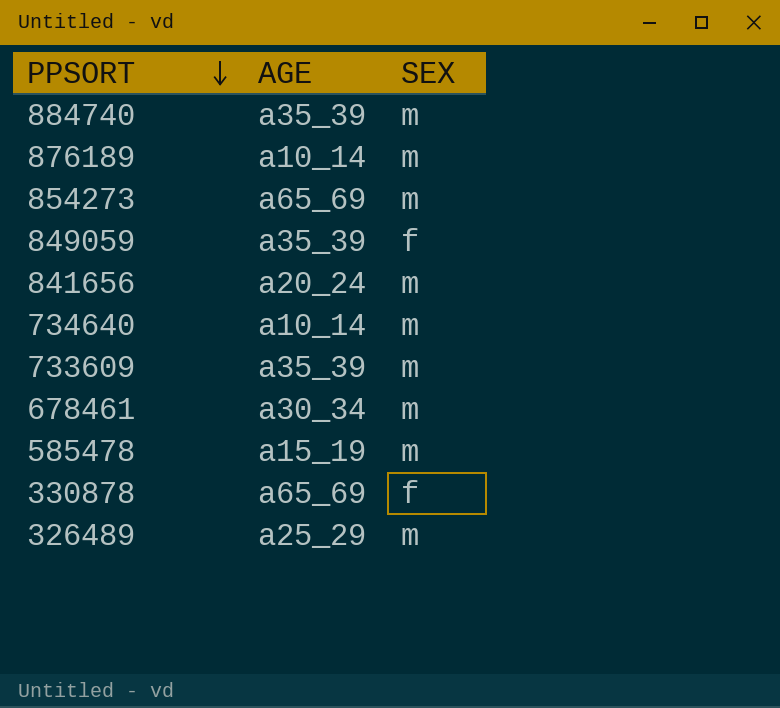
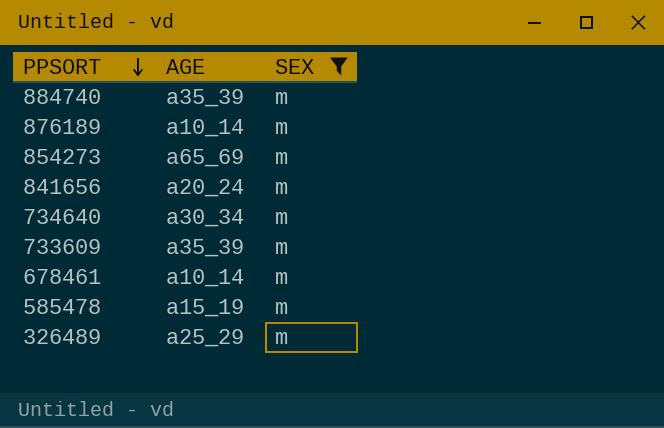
filter: none -> SEX = m
734640 | AGE: a10_14 -> a30_34
678461 | AGE: a30_34 -> a10_14

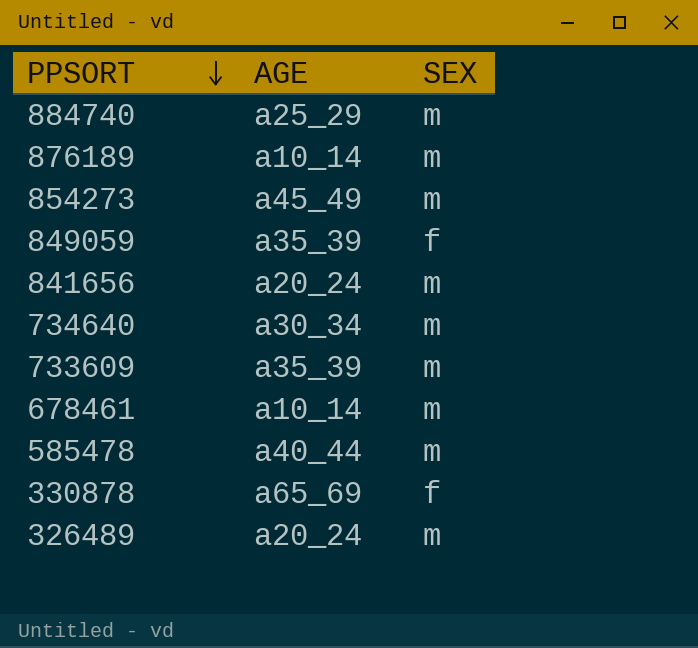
filter: SEX = m -> none
884740 | AGE: a35_39 -> a25_29
854273 | AGE: a65_69 -> a45_49
585478 | AGE: a15_19 -> a40_44
326489 | AGE: a25_29 -> a20_24

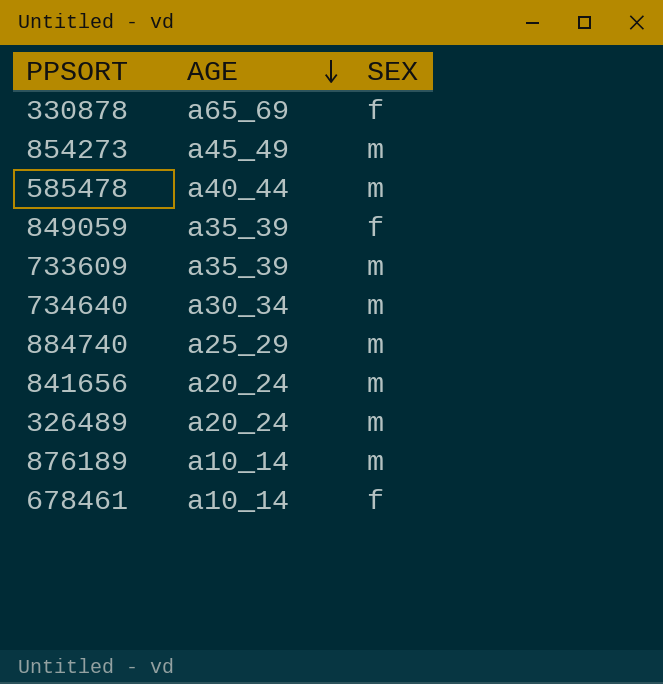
row order: PPSORT descending -> AGE descending
678461 | SEX: m -> f

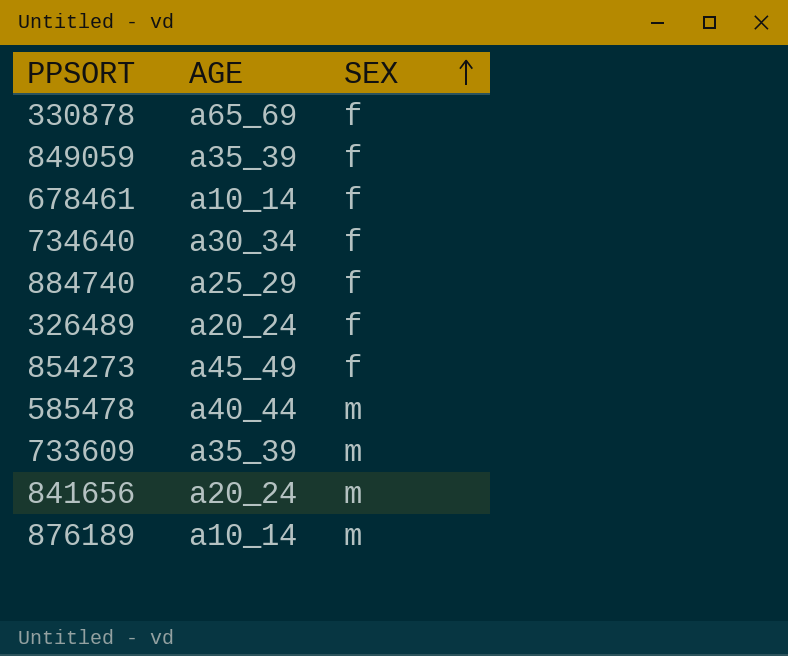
row order: AGE descending -> SEX ascending
734640 | SEX: m -> f
884740 | SEX: m -> f
326489 | SEX: m -> f
854273 | SEX: m -> f

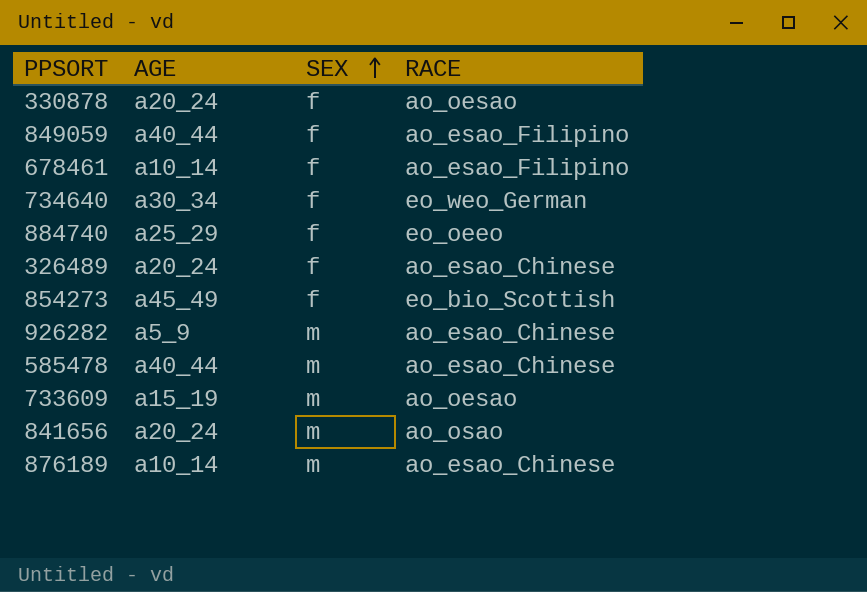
column RACE | position: none -> 4
330878 | AGE: a65_69 -> a20_24
849059 | AGE: a35_39 -> a40_44
row 926282: none -> a5_9 | m | ao_esao_Chinese
733609 | AGE: a35_39 -> a15_19

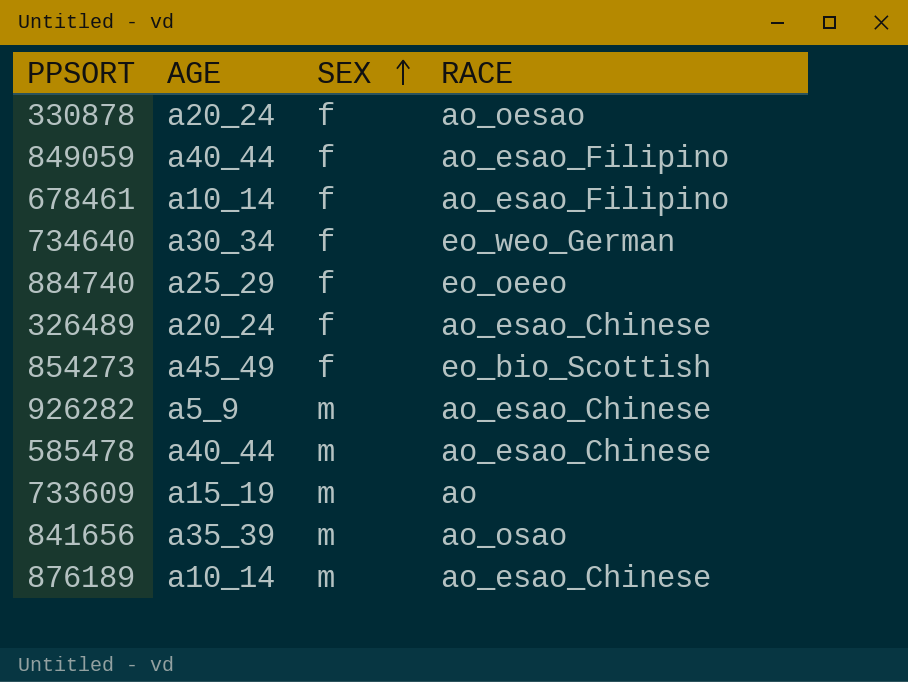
733609 | RACE: ao_oesao -> ao
841656 | AGE: a20_24 -> a35_39

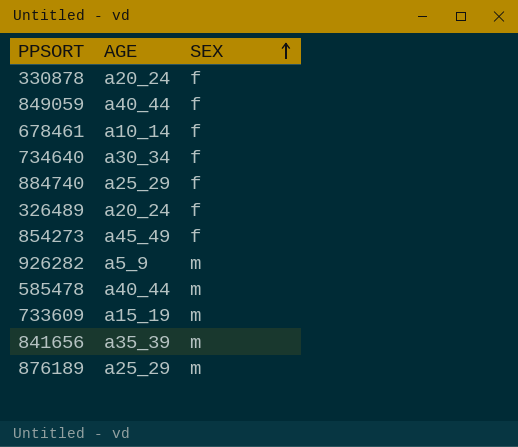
column RACE | position: 4 -> none
876189 | AGE: a10_14 -> a25_29

